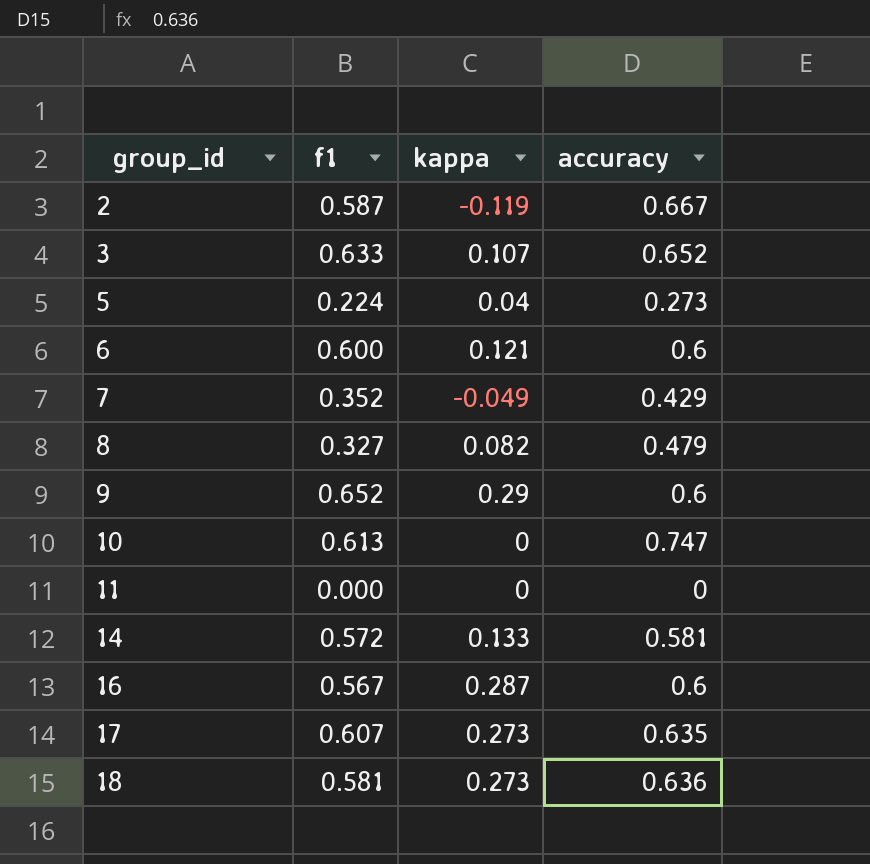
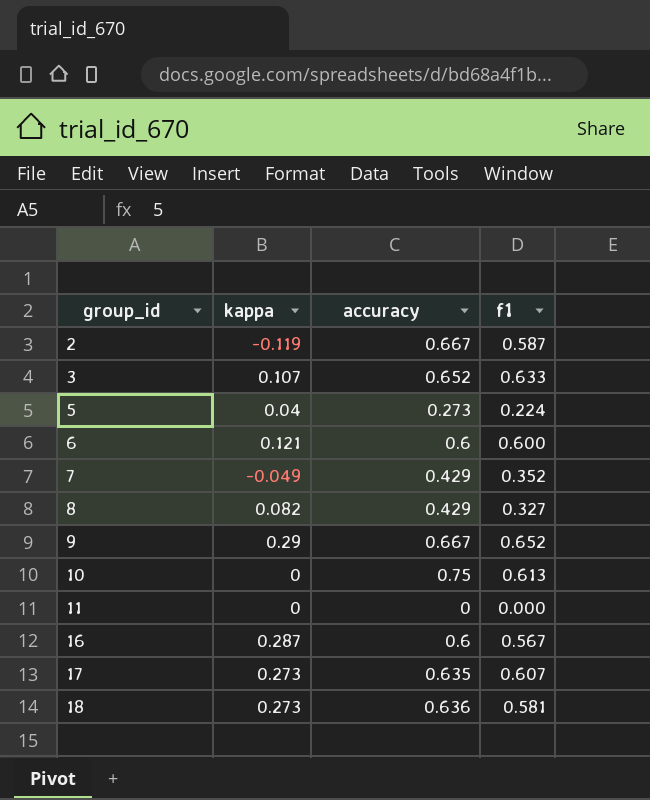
column f1 | position: 2 -> 4
row 14: 0.572 | 0.133 | 0.581 -> none
8 | accuracy: 0.479 -> 0.429
9 | accuracy: 0.6 -> 0.667
10 | accuracy: 0.747 -> 0.75

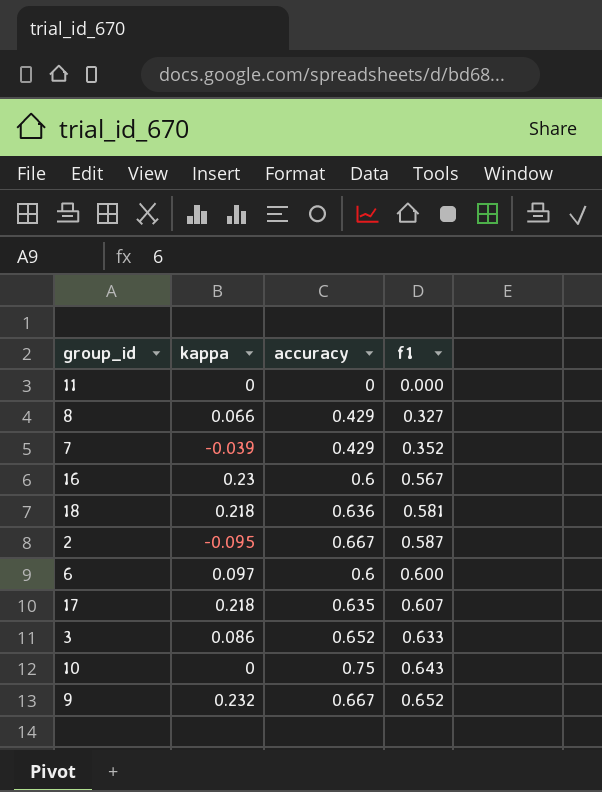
row order: group_id ascending -> f1 ascending
row 5: 0.04 | 0.273 | 0.224 -> none
8 | kappa: 0.082 -> 0.066
7 | kappa: -0.049 -> -0.039
16 | kappa: 0.287 -> 0.23
18 | kappa: 0.273 -> 0.218
2 | kappa: -0.119 -> -0.095
6 | kappa: 0.121 -> 0.097
17 | kappa: 0.273 -> 0.218
3 | kappa: 0.107 -> 0.086
10 | f1: 0.613 -> 0.643
9 | kappa: 0.29 -> 0.232

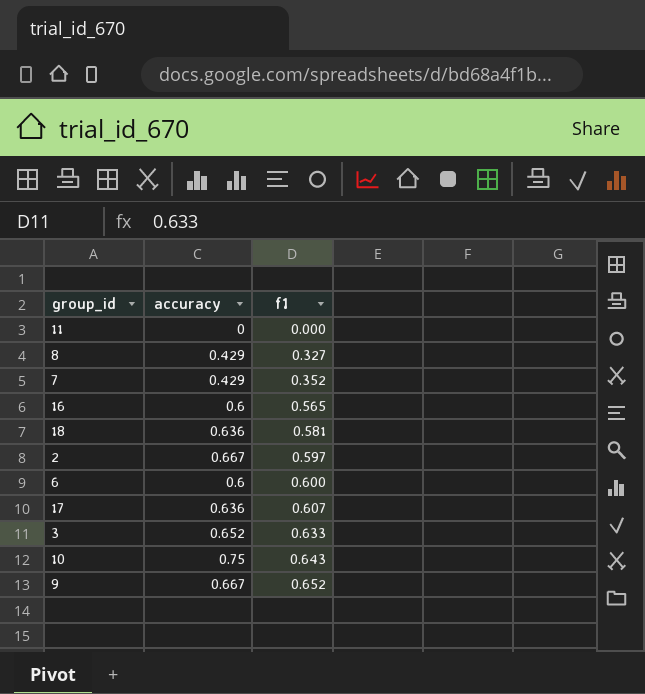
column kappa | position: 2 -> none
16 | f1: 0.567 -> 0.565
2 | f1: 0.587 -> 0.597
17 | accuracy: 0.635 -> 0.636

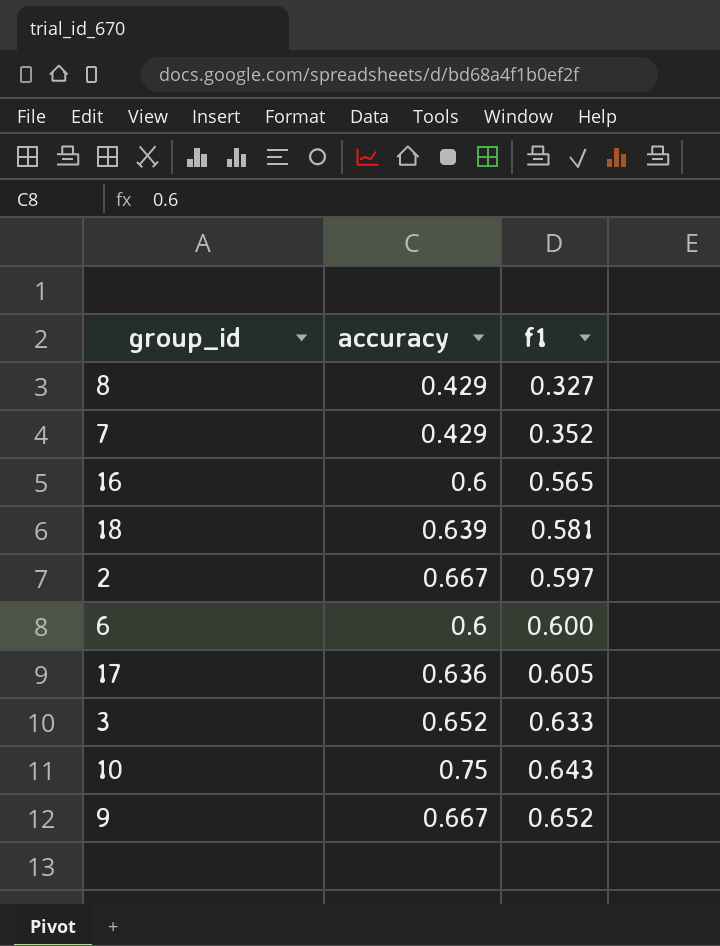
row 11: 0 | 0.000 -> none
18 | accuracy: 0.636 -> 0.639
17 | f1: 0.607 -> 0.605

